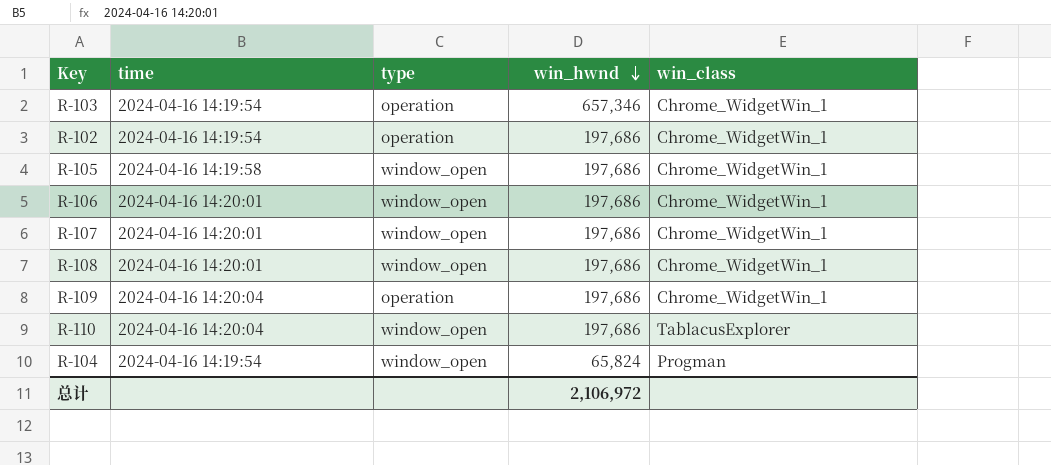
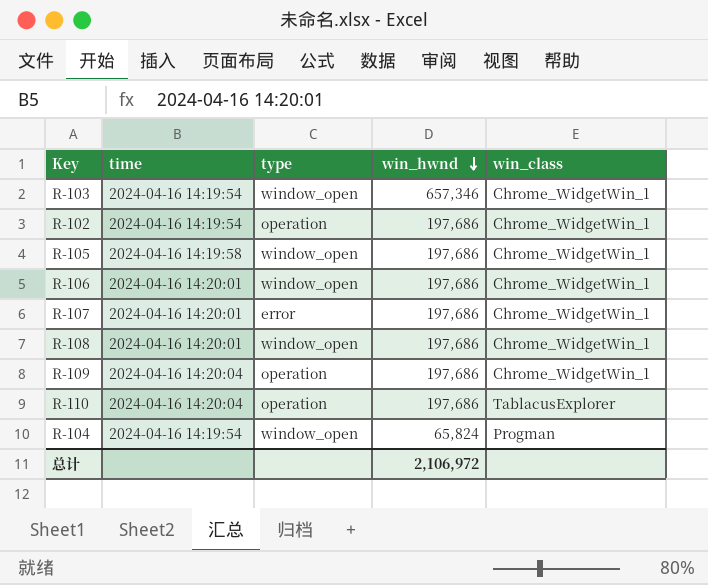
R-103 | type: operation -> window_open
R-107 | type: window_open -> error
R-110 | type: window_open -> operation

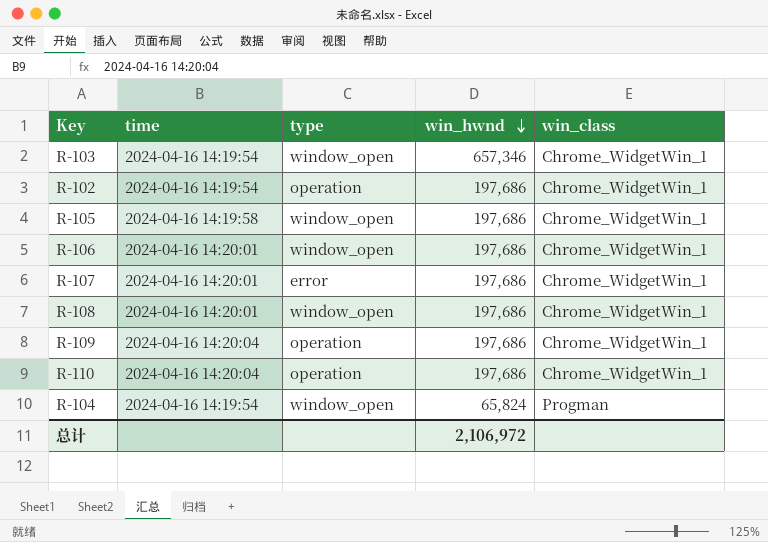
R-110 | win_class: TablacusExplorer -> Chrome_WidgetWin_1

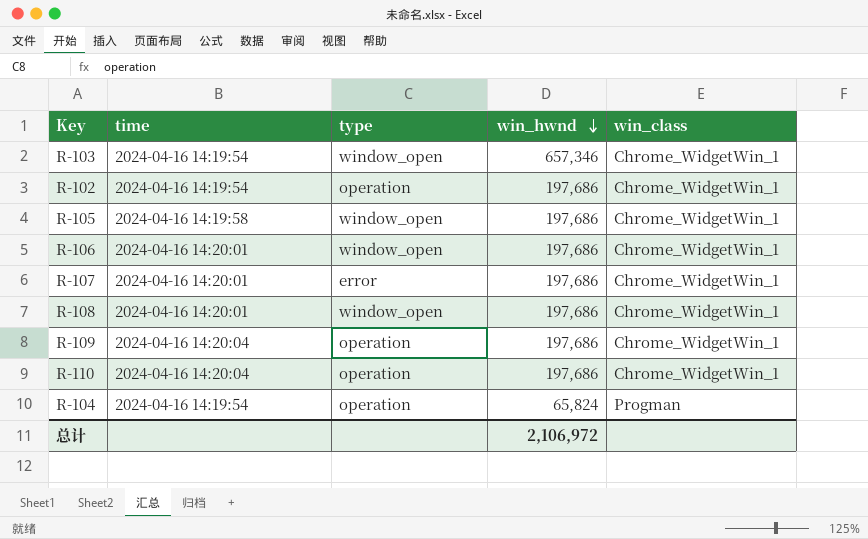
R-104 | type: window_open -> operation

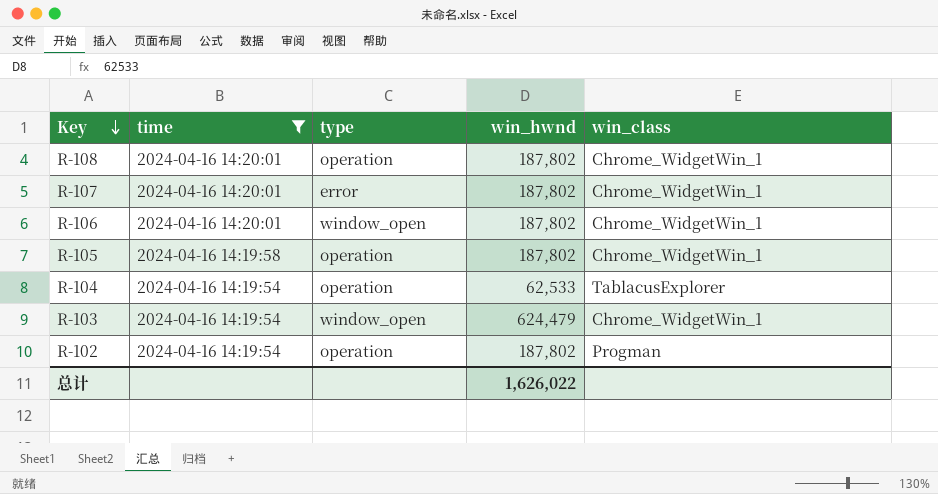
filter: none -> time != 2024-04-16 14:20:04
row order: win_hwnd descending -> Key descending
R-108 | type: window_open -> operation
R-108 | win_hwnd: 197,686 -> 187,802
R-107 | win_hwnd: 197,686 -> 187,802
R-106 | win_hwnd: 197,686 -> 187,802
R-105 | type: window_open -> operation
R-105 | win_hwnd: 197,686 -> 187,802
R-104 | win_hwnd: 65,824 -> 62,533
R-104 | win_class: Progman -> TablacusExplorer
R-103 | win_hwnd: 657,346 -> 624,479
R-102 | win_hwnd: 197,686 -> 187,802
R-102 | win_class: Chrome_WidgetWin_1 -> Progman
总计 | win_hwnd: 2,106,972 -> 1,626,022

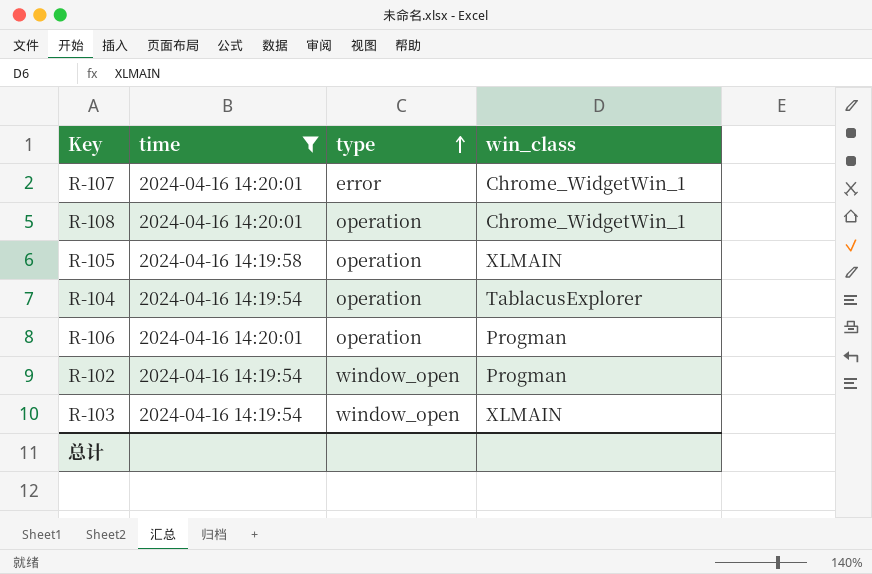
row order: Key descending -> type ascending
column win_hwnd | position: 4 -> none
R-105 | win_class: Chrome_WidgetWin_1 -> XLMAIN
R-106 | type: window_open -> operation
R-106 | win_class: Chrome_WidgetWin_1 -> Progman
R-102 | type: operation -> window_open
R-103 | win_class: Chrome_WidgetWin_1 -> XLMAIN

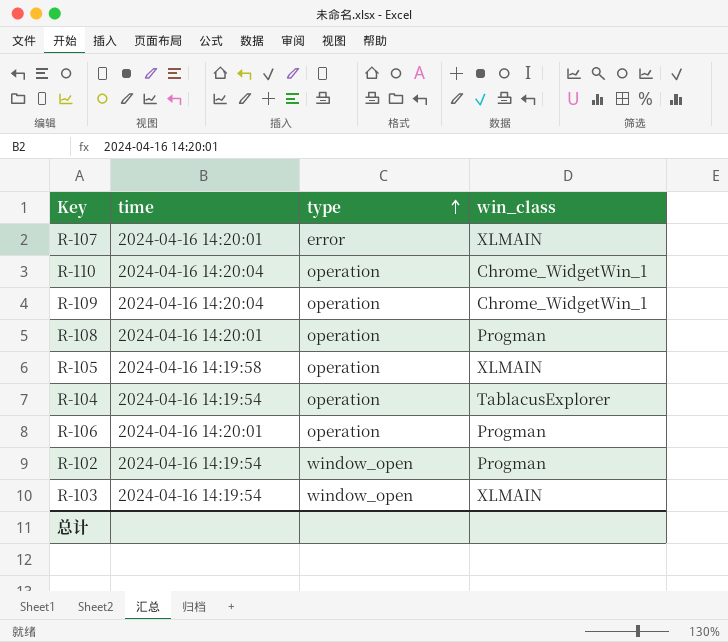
filter: time != 2024-04-16 14:20:04 -> none
R-107 | win_class: Chrome_WidgetWin_1 -> XLMAIN
R-108 | win_class: Chrome_WidgetWin_1 -> Progman

